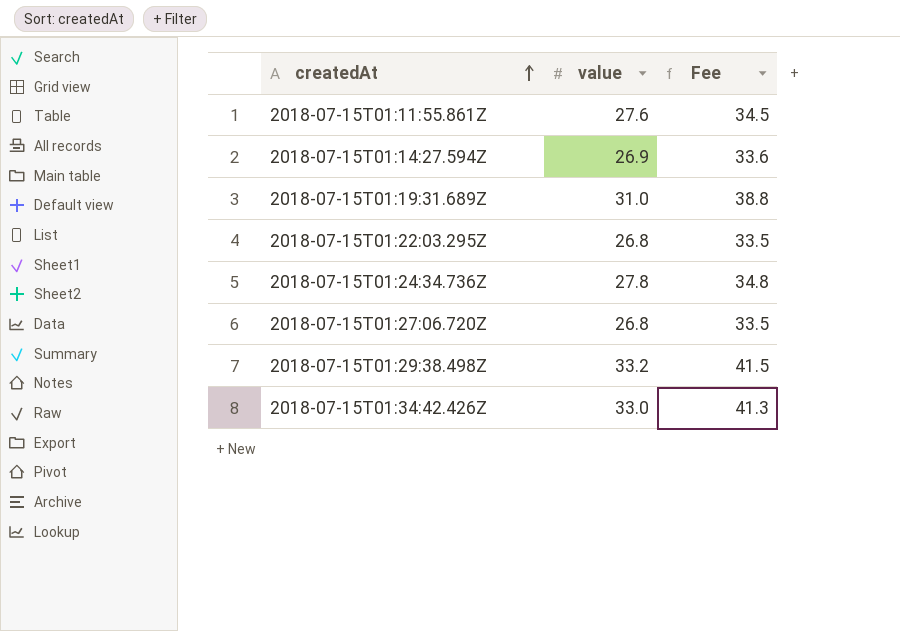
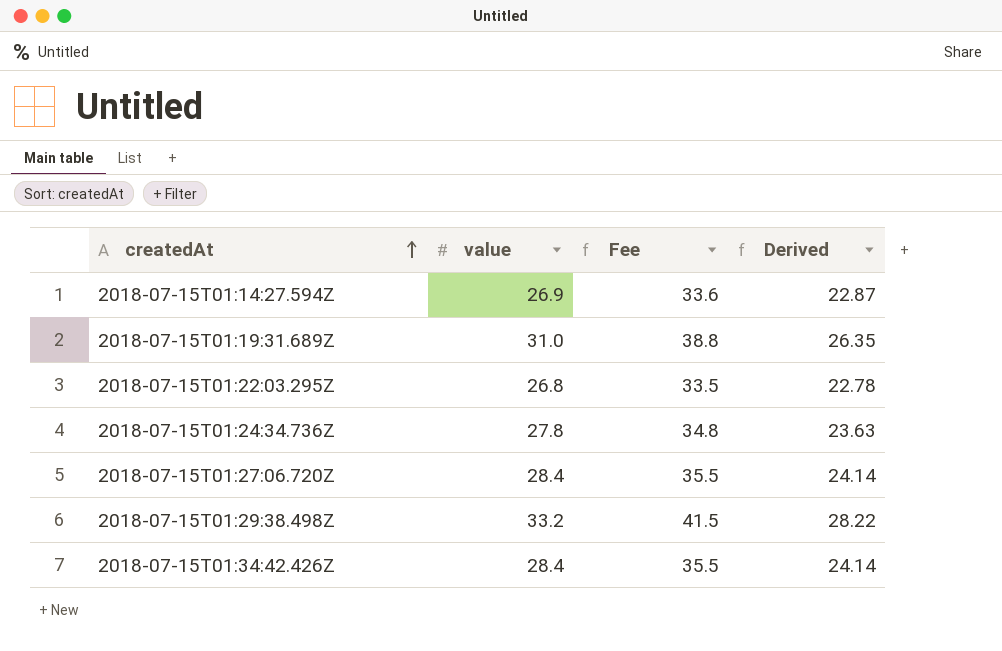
column Derived | formula: none -> [value] * 0.85
row 2018-07-15T01:11:55.861Z: 27.6 | 34.5 -> none
2018-07-15T01:27:06.720Z | value: 26.8 -> 28.4
2018-07-15T01:27:06.720Z | Fee: 33.5 -> 35.5
2018-07-15T01:34:42.426Z | value: 33.0 -> 28.4
2018-07-15T01:34:42.426Z | Fee: 41.3 -> 35.5

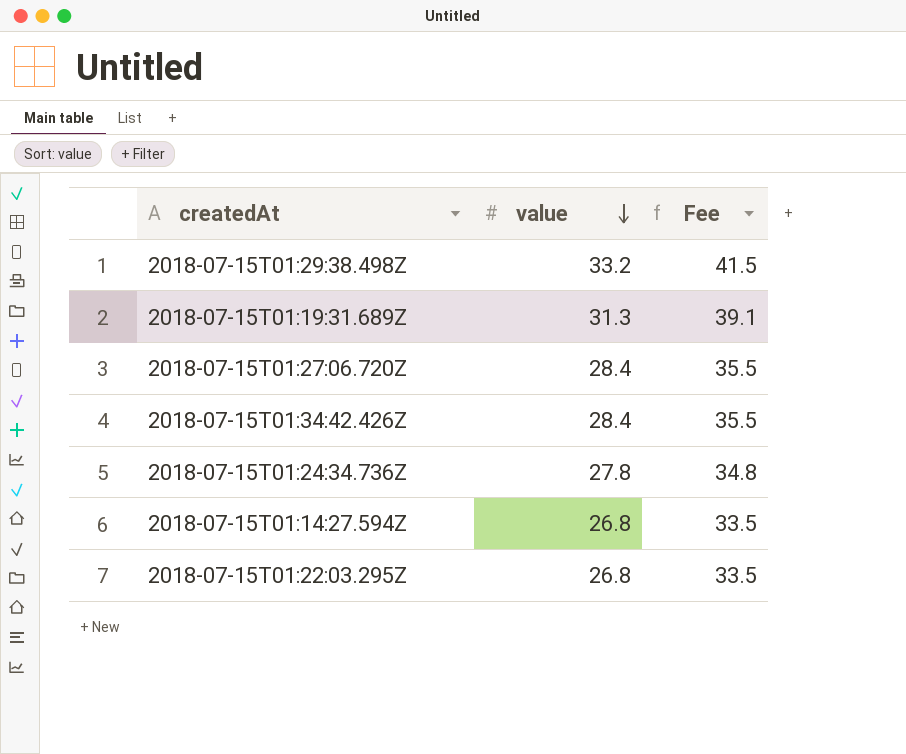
row order: createdAt ascending -> value descending
column Derived | formula: [value] * 0.85 -> none
2018-07-15T01:19:31.689Z | value: 31.0 -> 31.3
2018-07-15T01:19:31.689Z | Fee: 38.8 -> 39.1
2018-07-15T01:14:27.594Z | value: 26.9 -> 26.8
2018-07-15T01:14:27.594Z | Fee: 33.6 -> 33.5

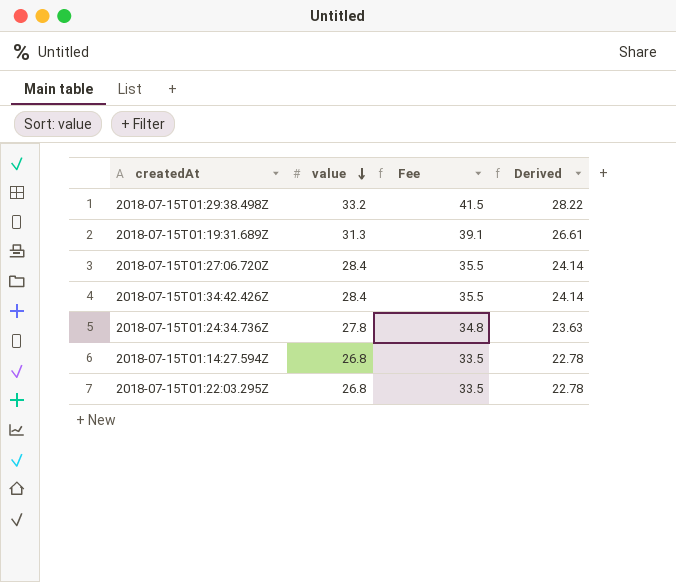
column Derived | formula: none -> [value] * 0.85

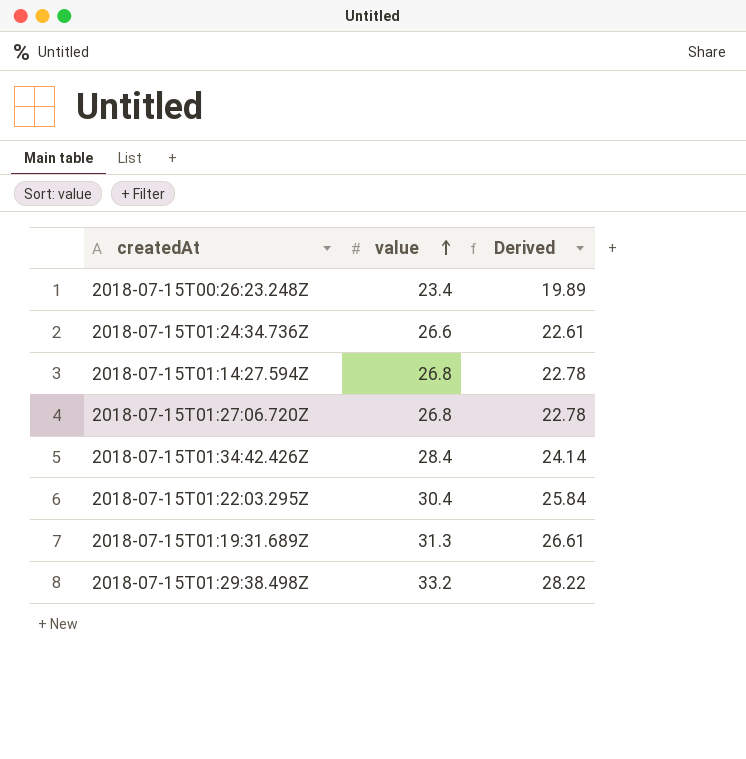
row order: value descending -> value ascending
column Fee | formula: [value] * 1.25 -> none
row 2018-07-15T00:26:23.248Z: none -> 23.4 | 19.89
2018-07-15T01:24:34.736Z | value: 27.8 -> 26.6
2018-07-15T01:24:34.736Z | Derived: 23.63 -> 22.61
2018-07-15T01:27:06.720Z | value: 28.4 -> 26.8
2018-07-15T01:27:06.720Z | Derived: 24.14 -> 22.78
2018-07-15T01:22:03.295Z | value: 26.8 -> 30.4
2018-07-15T01:22:03.295Z | Derived: 22.78 -> 25.84

